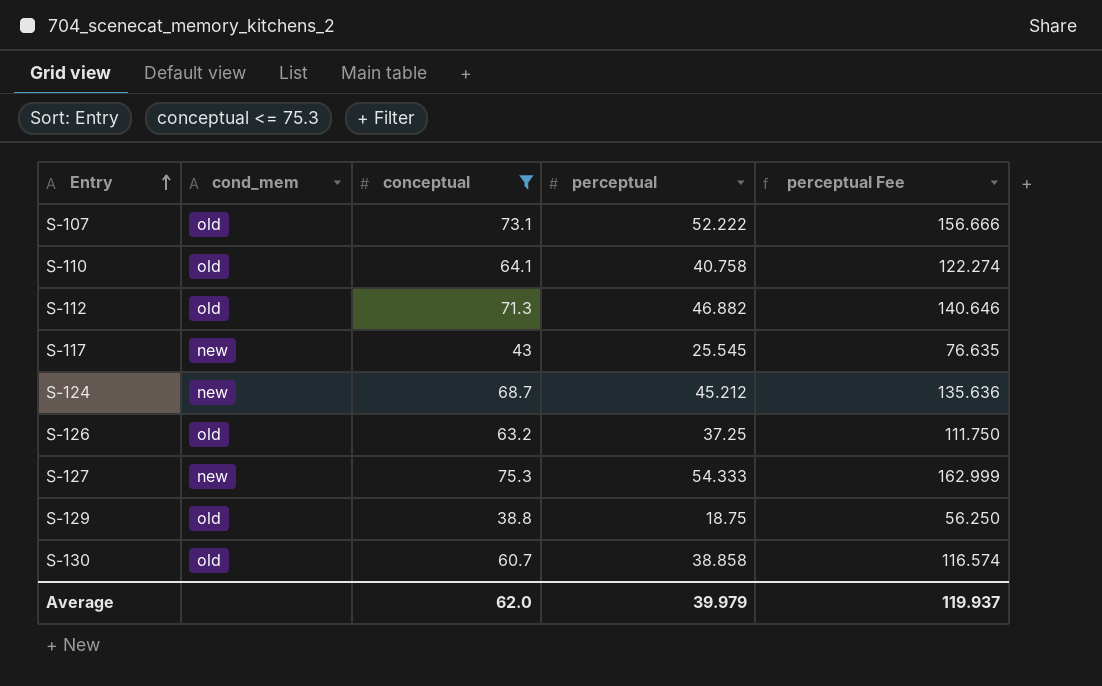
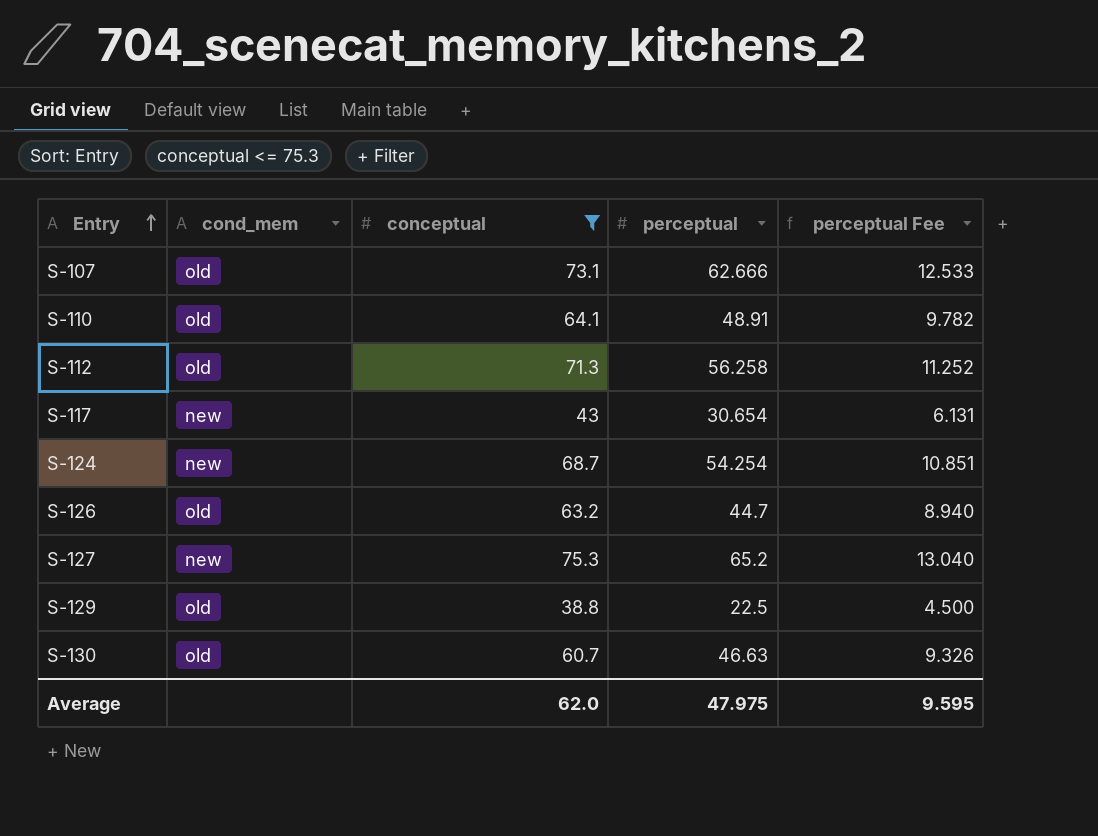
column perceptual Fee | formula: [perceptual] * 3 -> [perceptual] * 0.2
S-107 | perceptual: 52.222 -> 62.666
S-110 | perceptual: 40.758 -> 48.91
S-112 | perceptual: 46.882 -> 56.258
S-117 | perceptual: 25.545 -> 30.654
S-124 | perceptual: 45.212 -> 54.254
S-126 | perceptual: 37.25 -> 44.7
S-127 | perceptual: 54.333 -> 65.2
S-129 | perceptual: 18.75 -> 22.5
S-130 | perceptual: 38.858 -> 46.63
Average | perceptual: 39.979 -> 47.975
Average | perceptual Fee: 119.937 -> 9.595

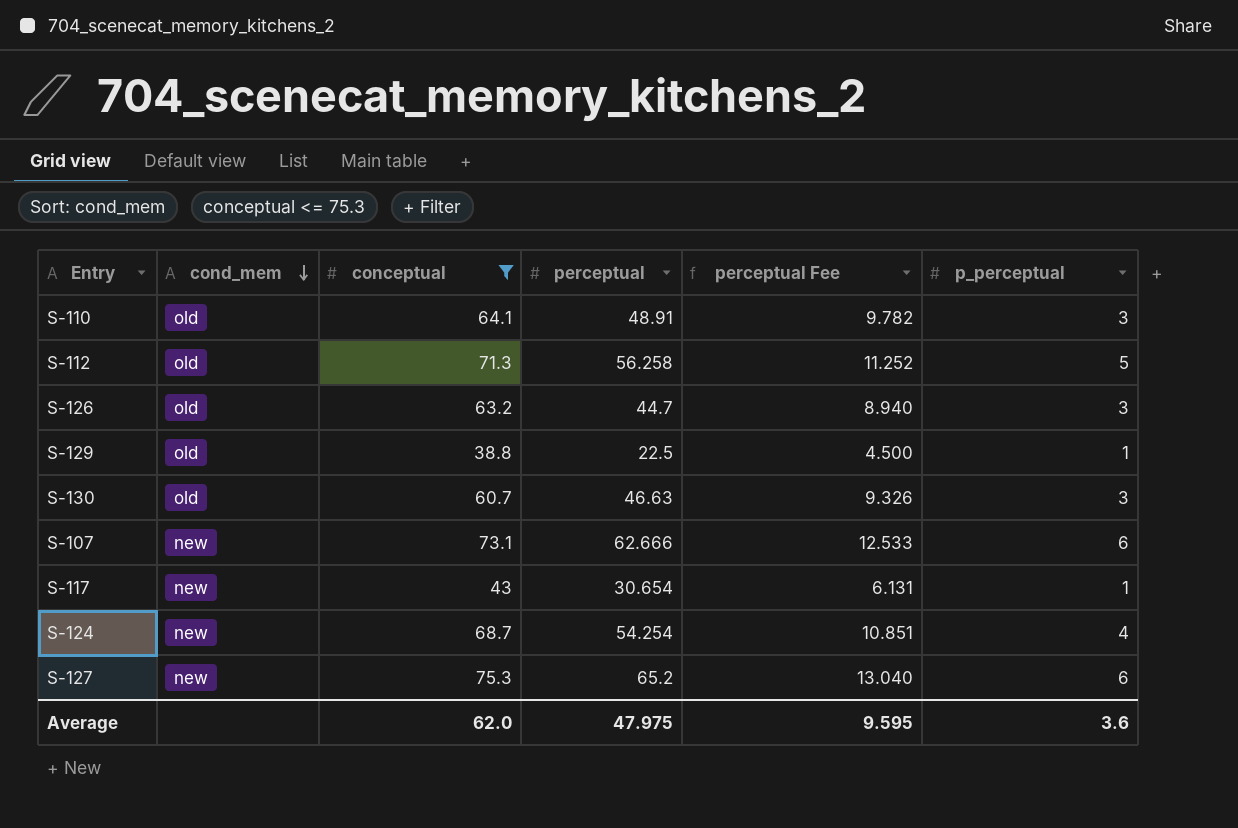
row order: Entry ascending -> cond_mem descending
column p_perceptual | position: none -> 6
S-107 | cond_mem: old -> new

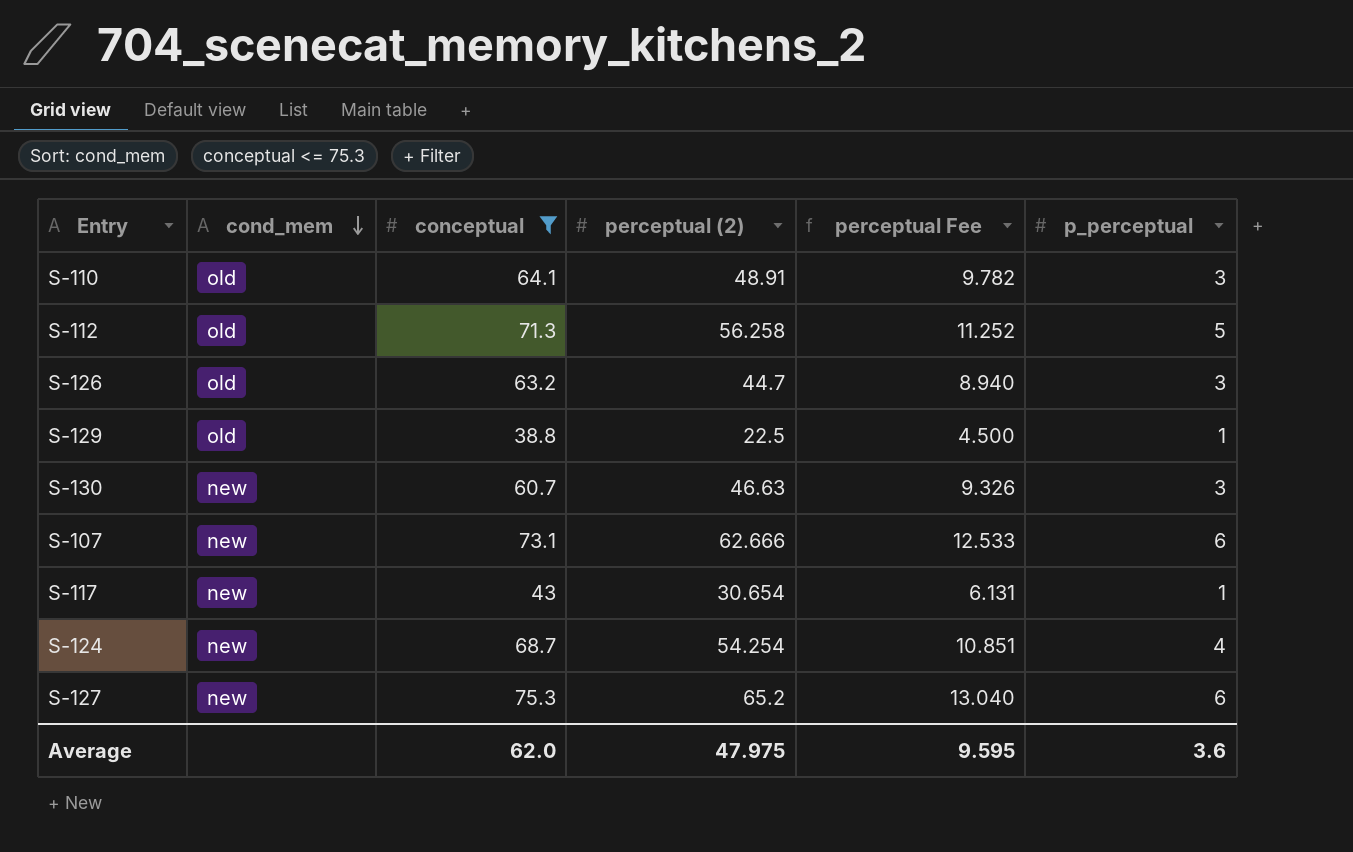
column name: perceptual -> perceptual (2)
S-130 | cond_mem: old -> new

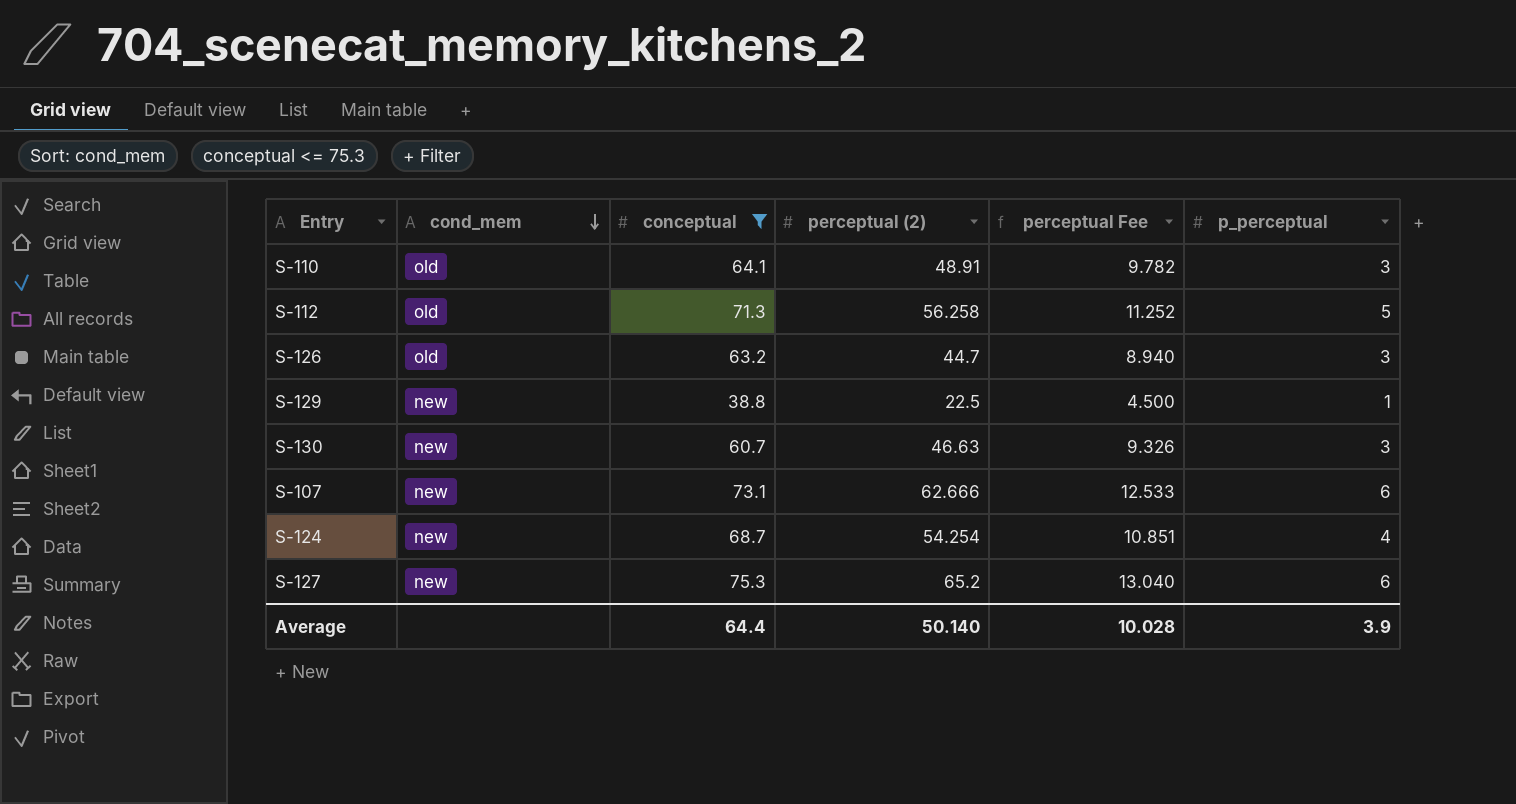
row S-117: new | 43 | 30.654 | 6.131 | 1 -> none
S-129 | cond_mem: old -> new
Average | conceptual: 62.0 -> 64.4
Average | perceptual (2): 47.975 -> 50.140
Average | perceptual Fee: 9.595 -> 10.028
Average | p_perceptual: 3.6 -> 3.9

